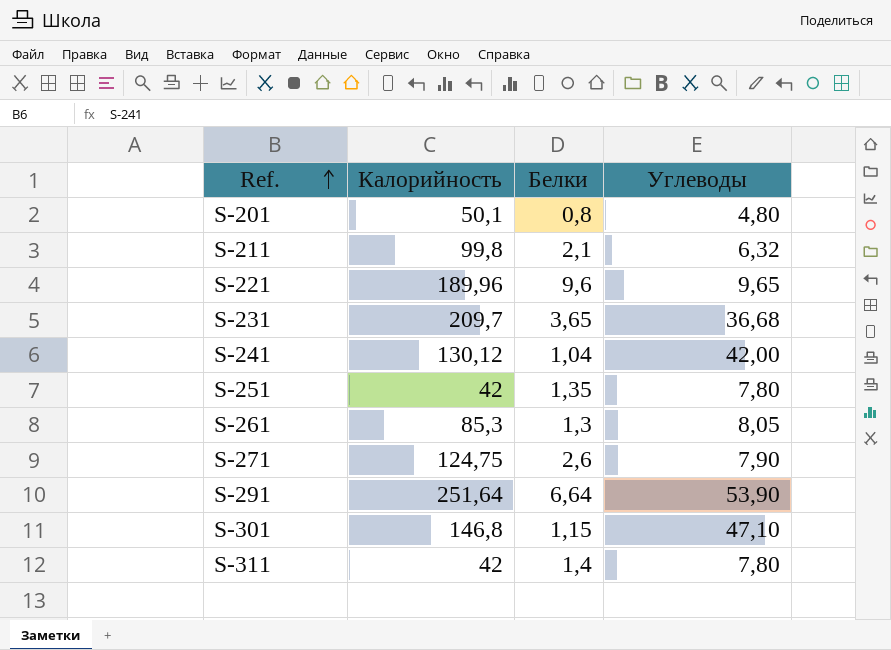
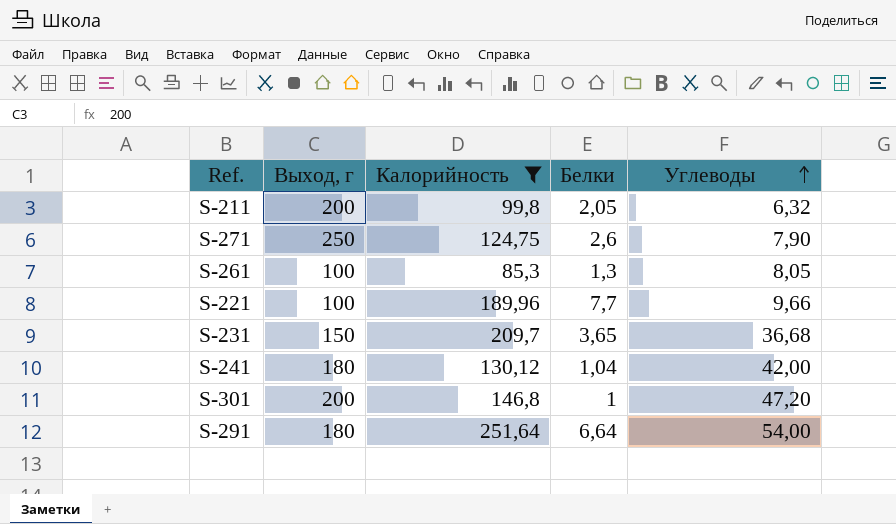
filter: none -> Калорийность >= 85,3
row order: Ref. ascending -> Углеводы ascending
column Выход, г | position: none -> 2
S-211 | Белки: 2,1 -> 2,05
S-221 | Белки: 9,6 -> 7,7
S-221 | Углеводы: 9,65 -> 9,66
S-301 | Белки: 1,15 -> 1
S-301 | Углеводы: 47,10 -> 47,20
S-291 | Углеводы: 53,90 -> 54,00

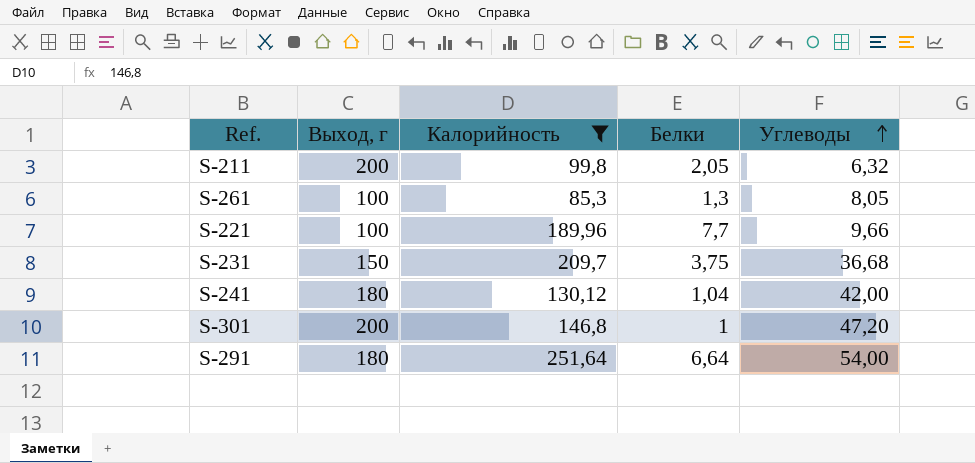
row S-271: 250 | 124,75 | 2,6 | 7,90 -> none
S-231 | Белки: 3,65 -> 3,75

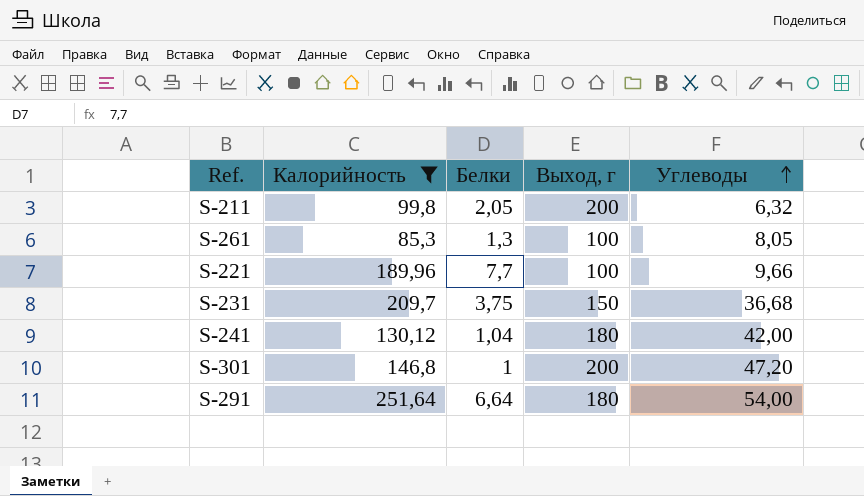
column Выход, г | position: 2 -> 4

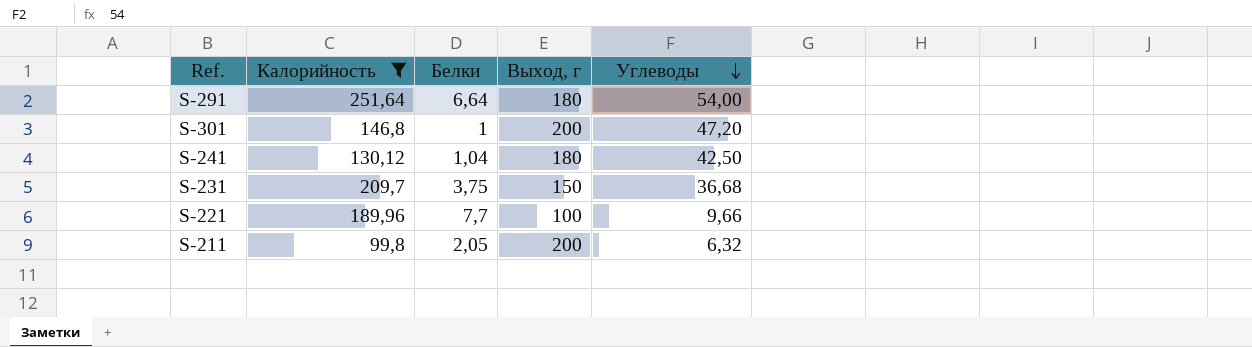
row order: Углеводы ascending -> Углеводы descending
row S-261: 85,3 | 1,3 | 100 | 8,05 -> none
S-241 | Углеводы: 42,00 -> 42,50

